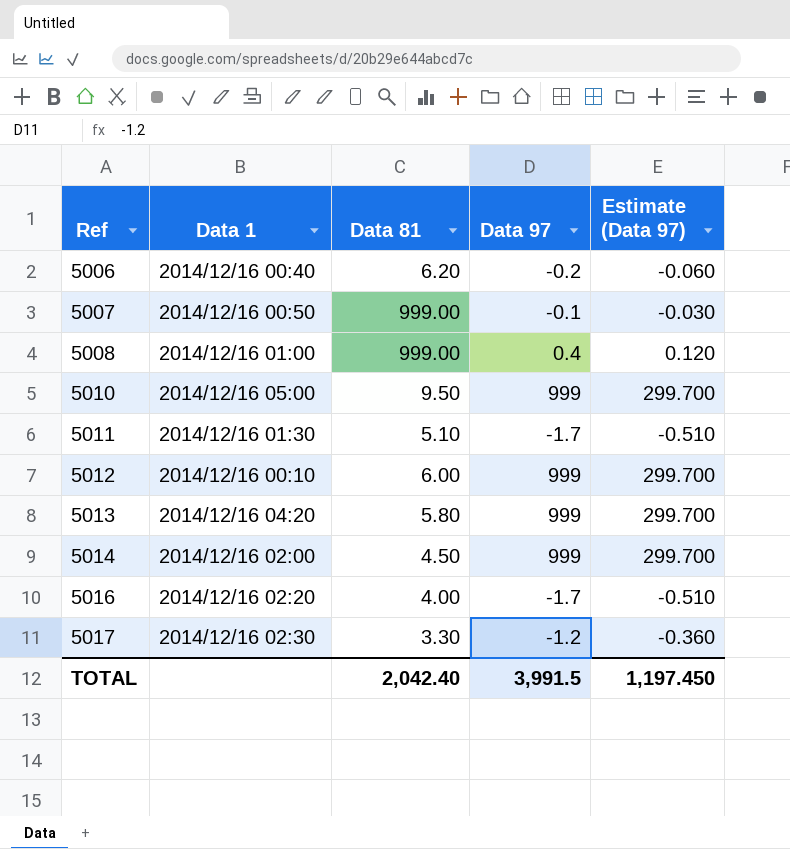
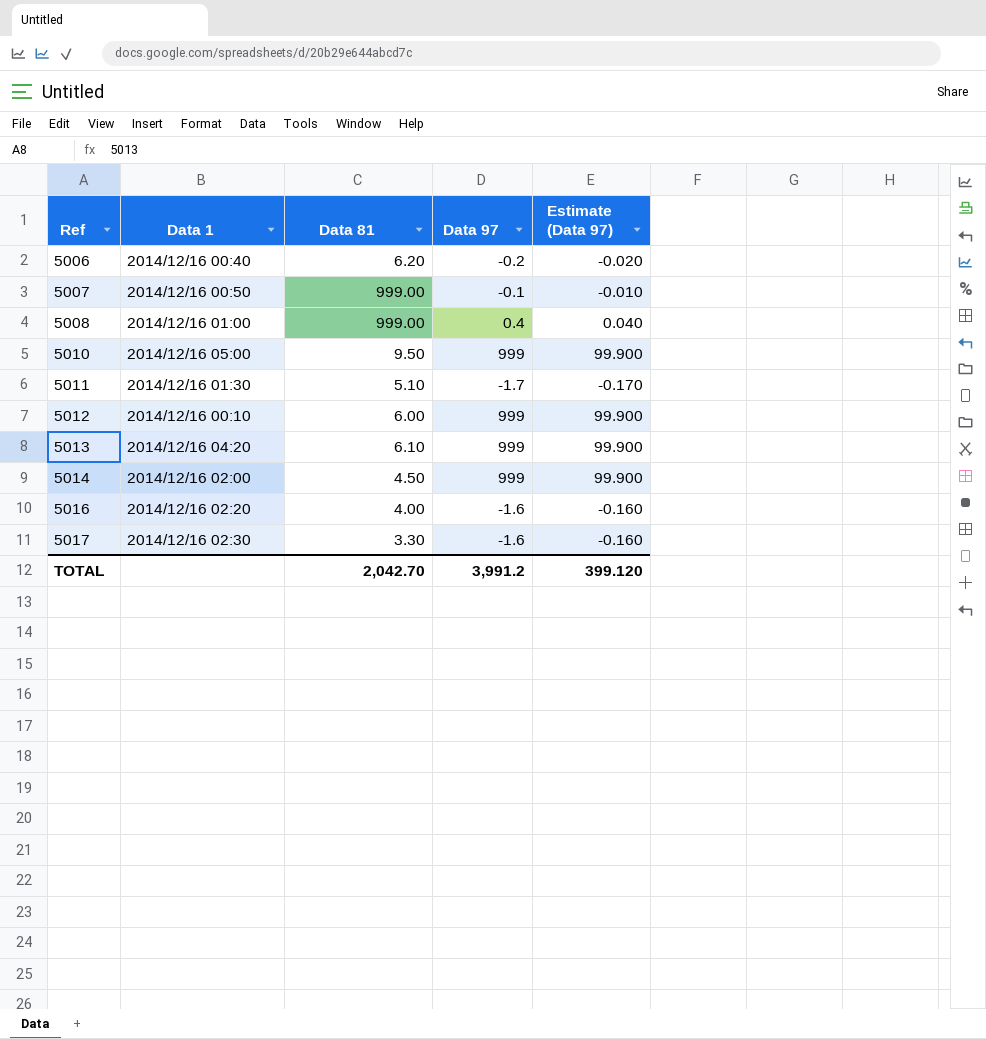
column Estimate (Data 97) | formula: [Data 97] * 0.3 -> [Data 97] * 0.1
5013 | Data 81: 5.80 -> 6.10
5016 | Data 97: -1.7 -> -1.6
5017 | Data 97: -1.2 -> -1.6
TOTAL | Data 81: 2,042.40 -> 2,042.70
TOTAL | Data 97: 3,991.5 -> 3,991.2
TOTAL | Estimate (Data 97): 1,197.450 -> 399.120

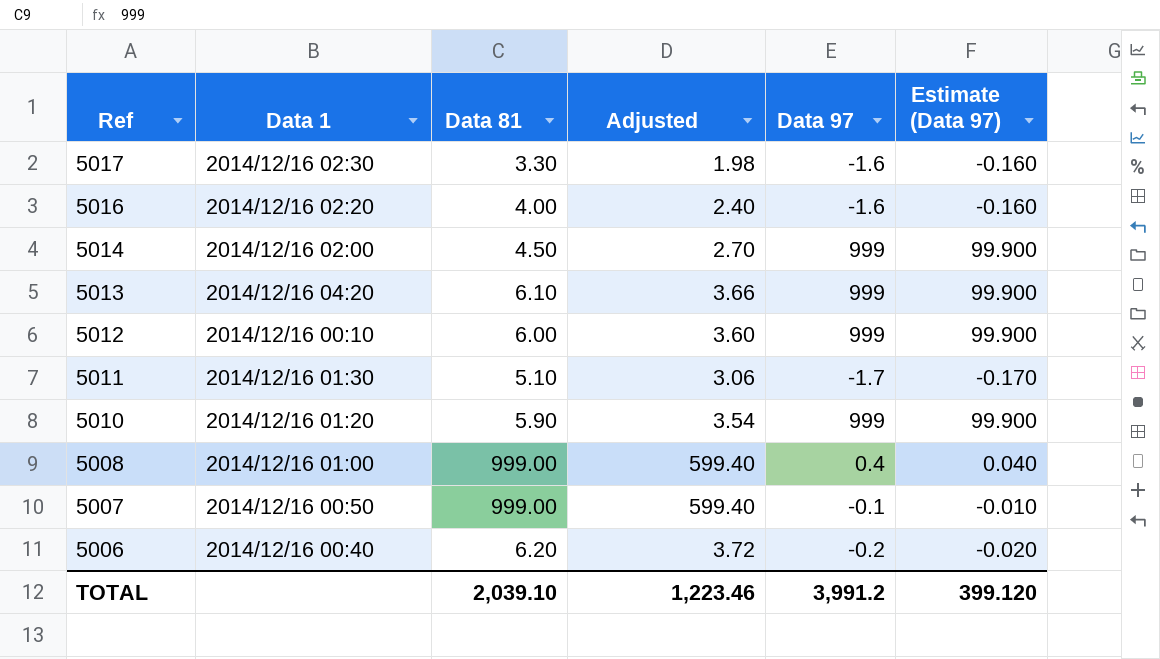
row order: Ref ascending -> Ref descending
column Adjusted | formula: none -> [Data 81] * 0.6
5010 | Data 1: 2014/12/16 05:00 -> 2014/12/16 01:20
5010 | Data 81: 9.50 -> 5.90
TOTAL | Data 81: 2,042.70 -> 2,039.10

